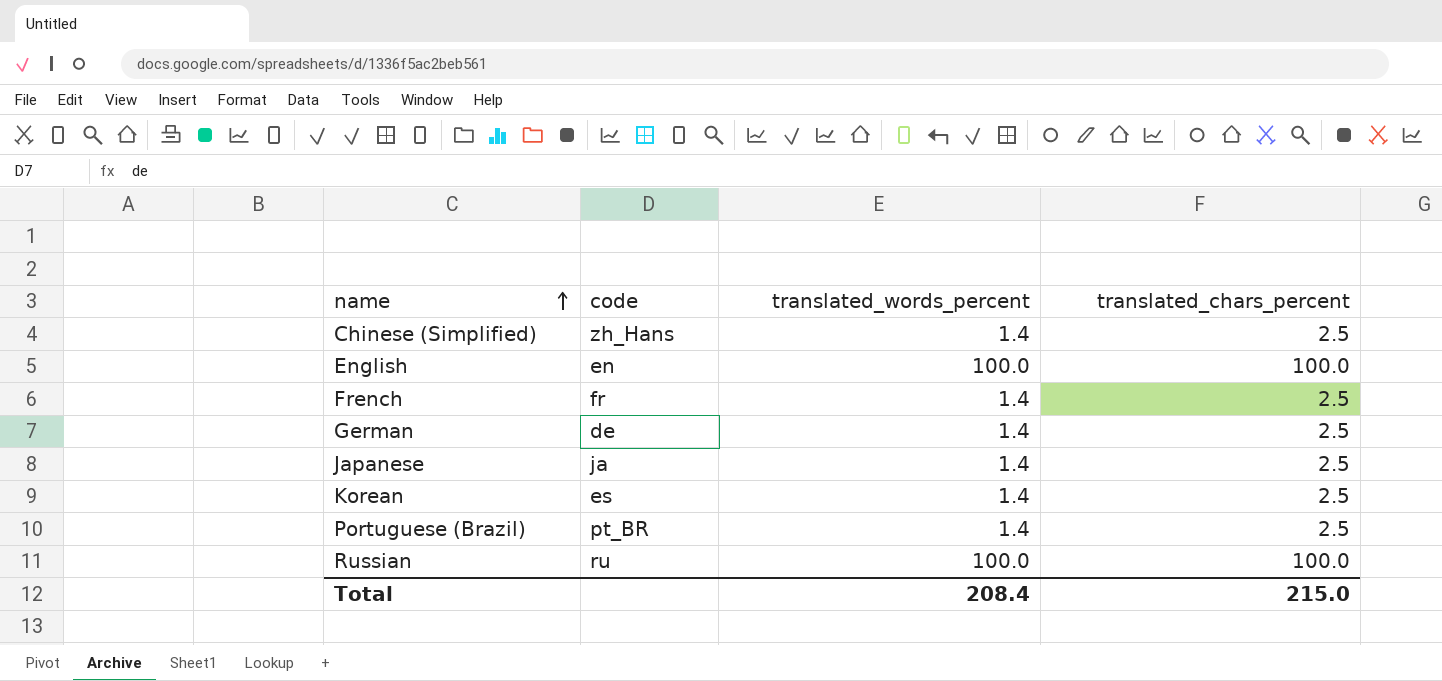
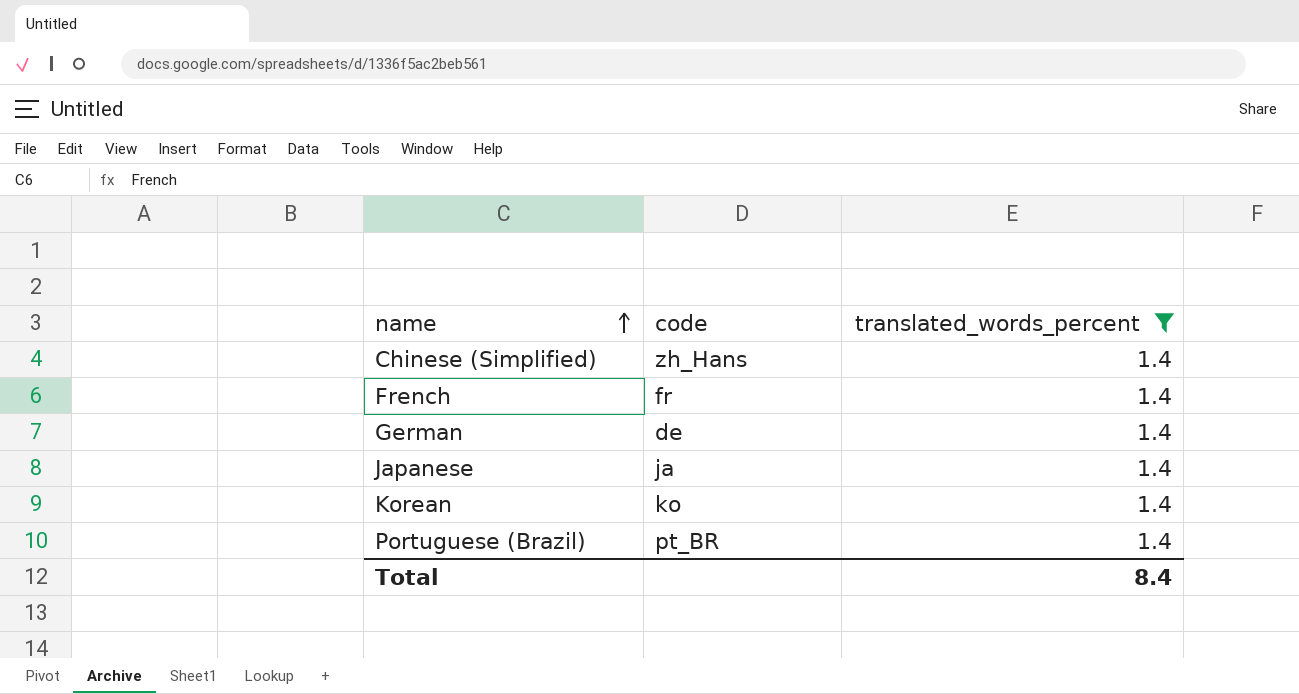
filter: none -> translated_words_percent = 1.4
column translated_chars_percent | position: 4 -> none
Korean | code: es -> ko
Total | translated_words_percent: 208.4 -> 8.4

